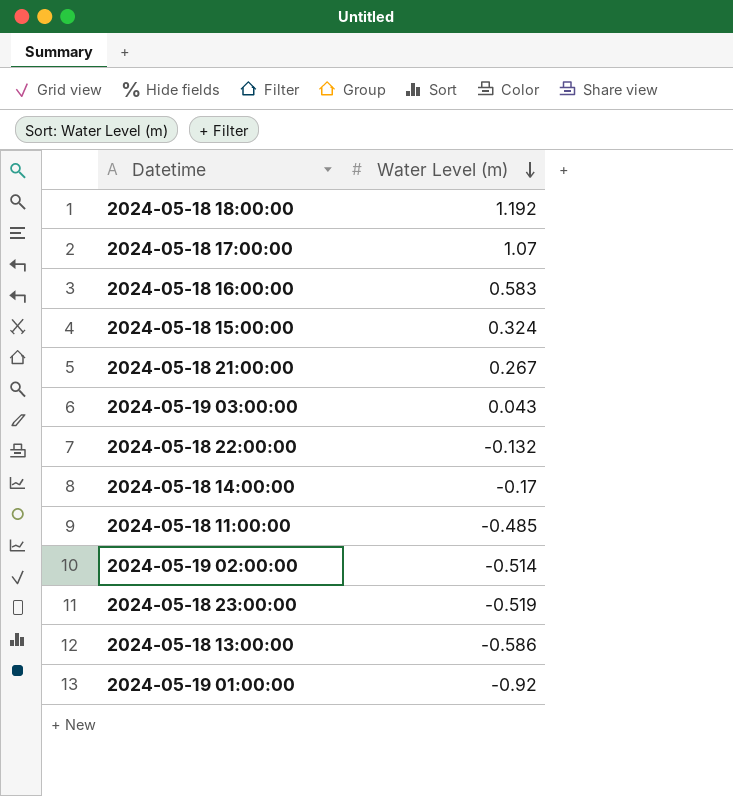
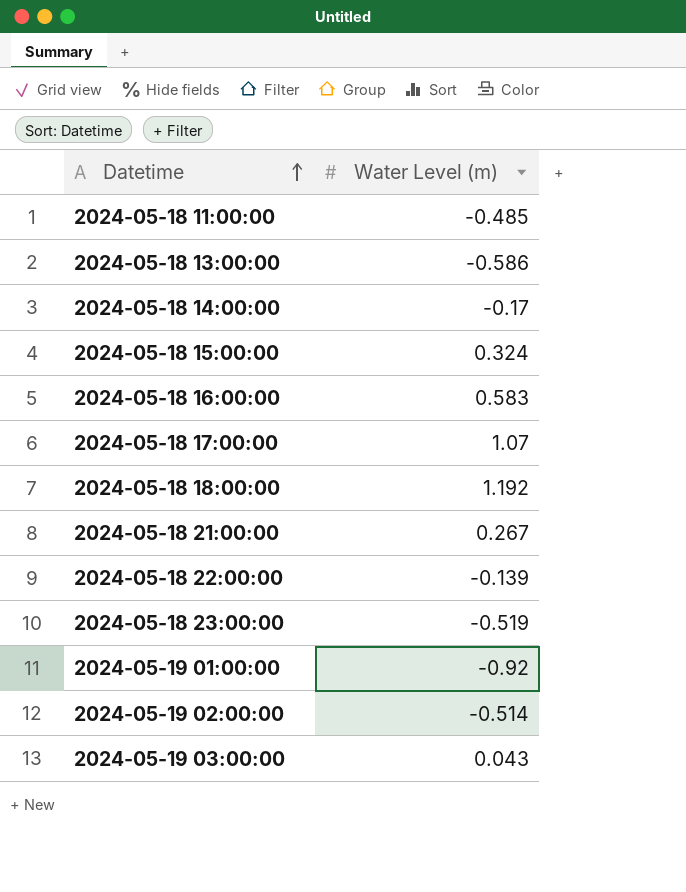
row order: Water Level (m) descending -> Datetime ascending
2024-05-18 22:00:00 | Water Level (m): -0.132 -> -0.139

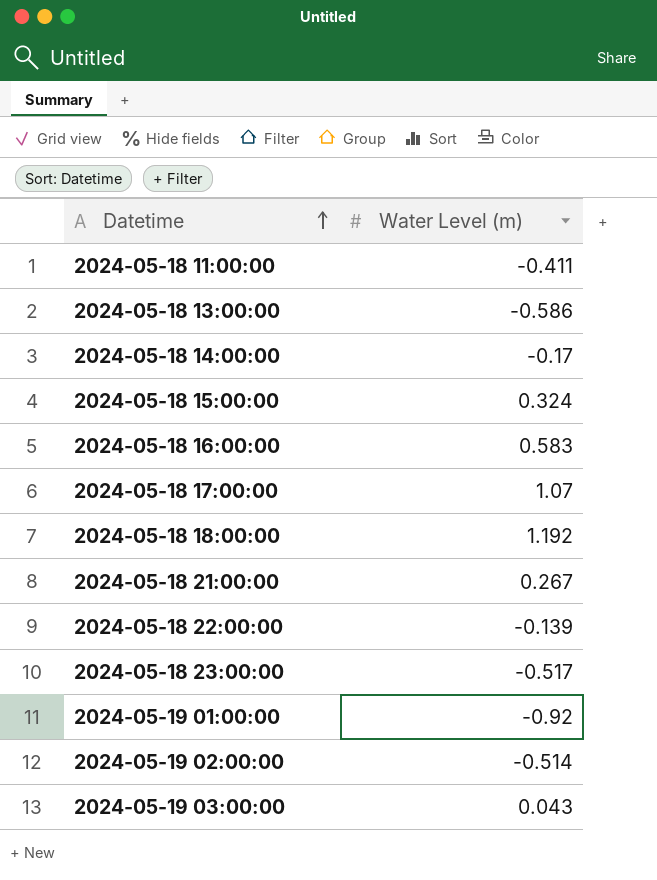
2024-05-18 11:00:00 | Water Level (m): -0.485 -> -0.411
2024-05-18 23:00:00 | Water Level (m): -0.519 -> -0.517

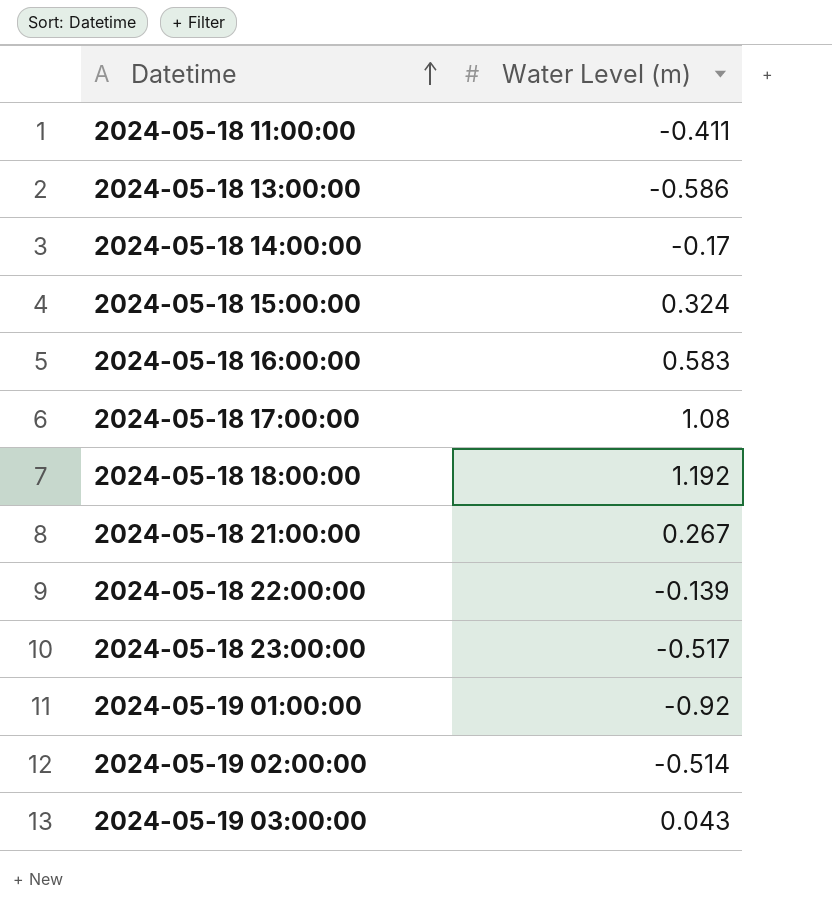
2024-05-18 17:00:00 | Water Level (m): 1.07 -> 1.08

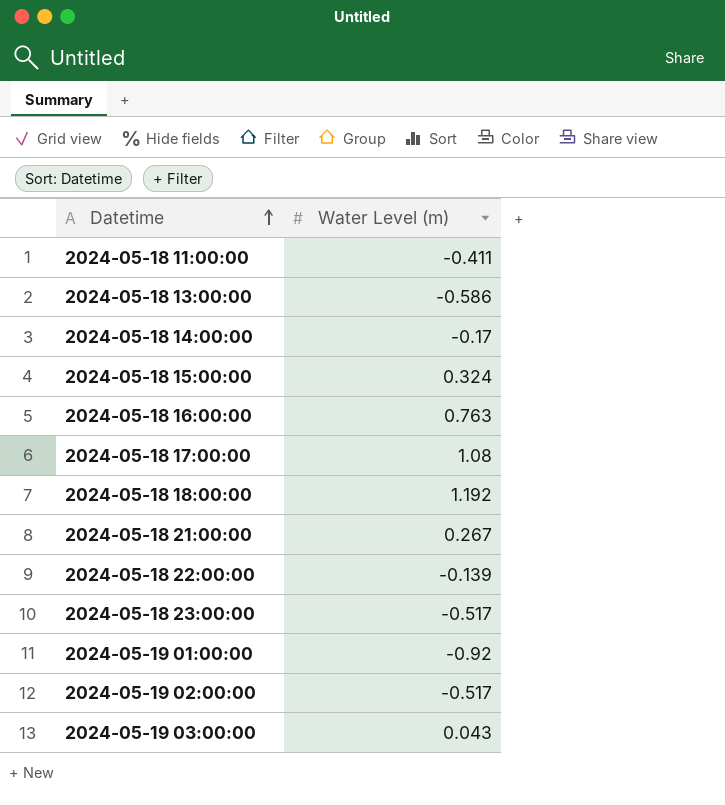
2024-05-18 16:00:00 | Water Level (m): 0.583 -> 0.763
2024-05-19 02:00:00 | Water Level (m): -0.514 -> -0.517

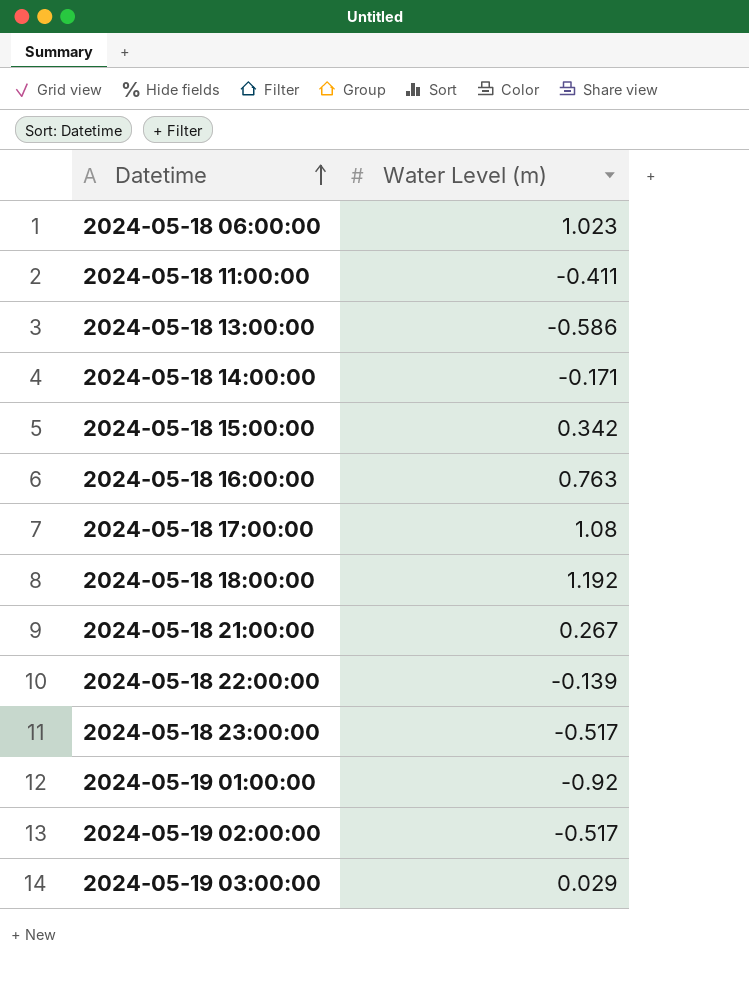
row 2024-05-18 06:00:00: none -> 1.023
2024-05-18 14:00:00 | Water Level (m): -0.17 -> -0.171
2024-05-18 15:00:00 | Water Level (m): 0.324 -> 0.342
2024-05-19 03:00:00 | Water Level (m): 0.043 -> 0.029

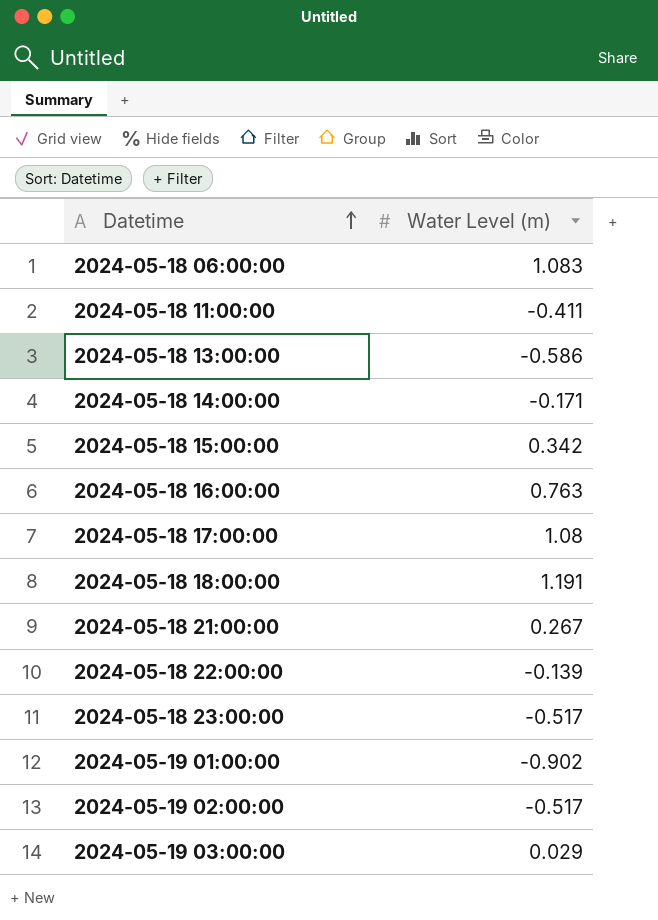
2024-05-18 06:00:00 | Water Level (m): 1.023 -> 1.083
2024-05-18 18:00:00 | Water Level (m): 1.192 -> 1.191
2024-05-19 01:00:00 | Water Level (m): -0.92 -> -0.902

